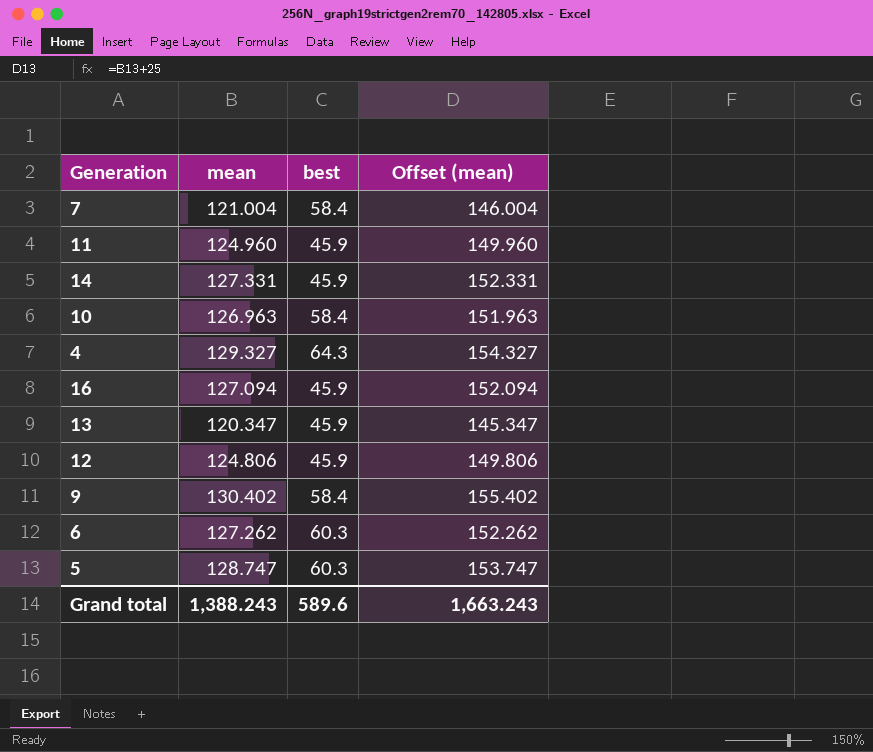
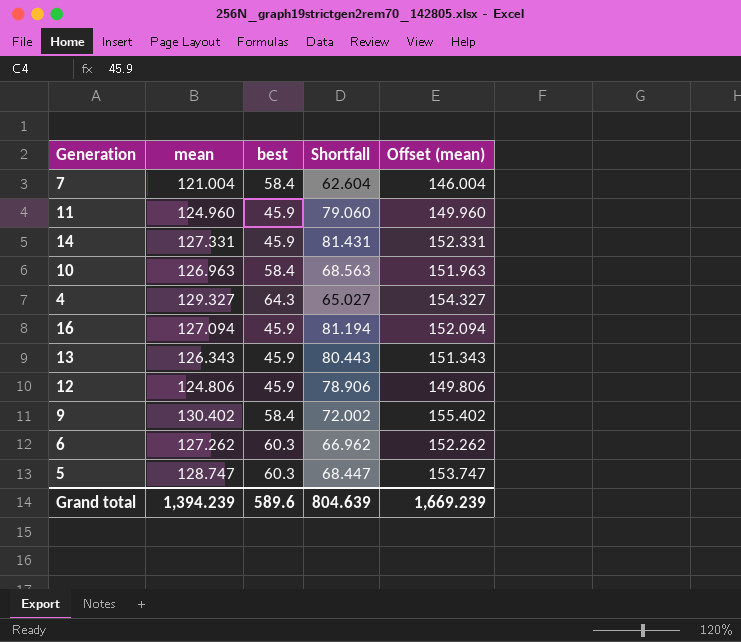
column Shortfall | formula: none -> [mean] - [best]
13 | mean: 120.347 -> 126.343
13 | Offset (mean): 145.347 -> 151.343
Grand total | mean: 1,388.243 -> 1,394.239
Grand total | Offset (mean): 1,663.243 -> 1,669.239

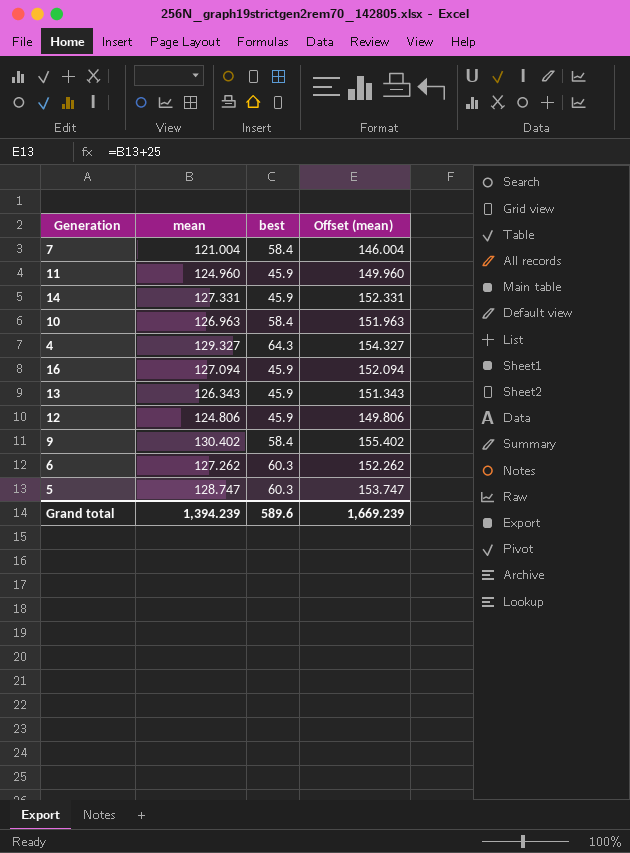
column Shortfall | formula: [mean] - [best] -> none

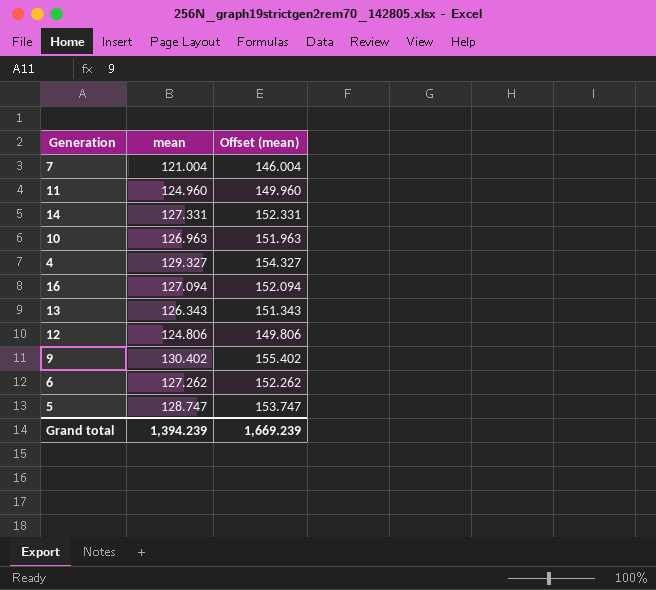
column best | position: 3 -> none

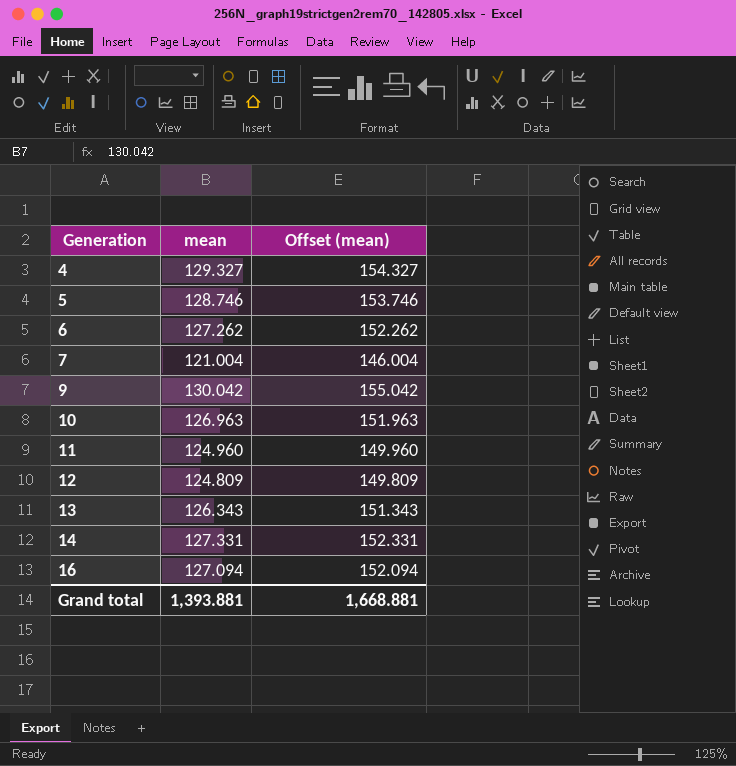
row order: none -> Generation ascending
5 | mean: 128.747 -> 128.746
5 | Offset (mean): 153.747 -> 153.746
9 | mean: 130.402 -> 130.042
9 | Offset (mean): 155.402 -> 155.042
12 | mean: 124.806 -> 124.809
12 | Offset (mean): 149.806 -> 149.809
Grand total | mean: 1,394.239 -> 1,393.881
Grand total | Offset (mean): 1,669.239 -> 1,668.881

